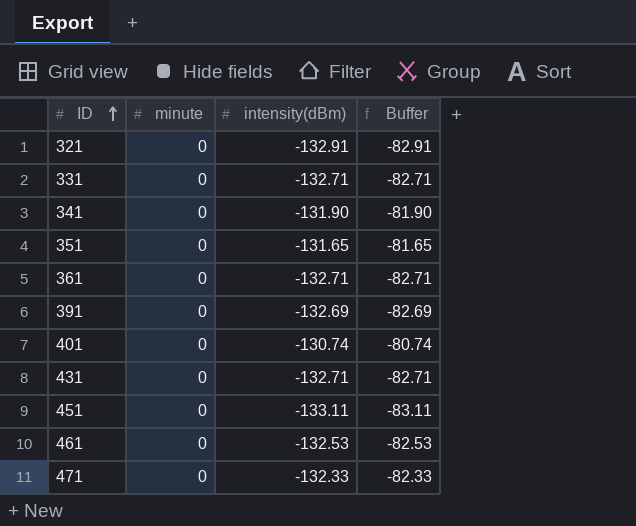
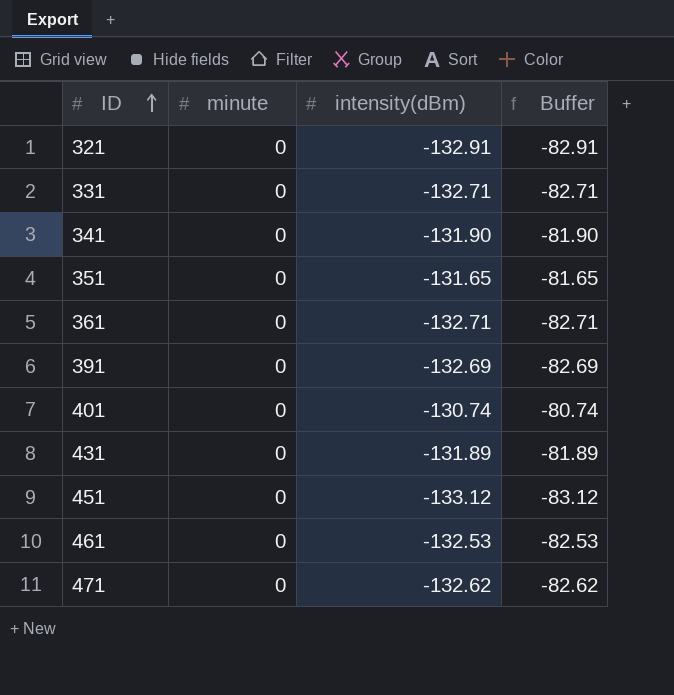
431 | intensity(dBm): -132.71 -> -131.89
431 | Buffer: -82.71 -> -81.89
451 | intensity(dBm): -133.11 -> -133.12
451 | Buffer: -83.11 -> -83.12
471 | intensity(dBm): -132.33 -> -132.62
471 | Buffer: -82.33 -> -82.62

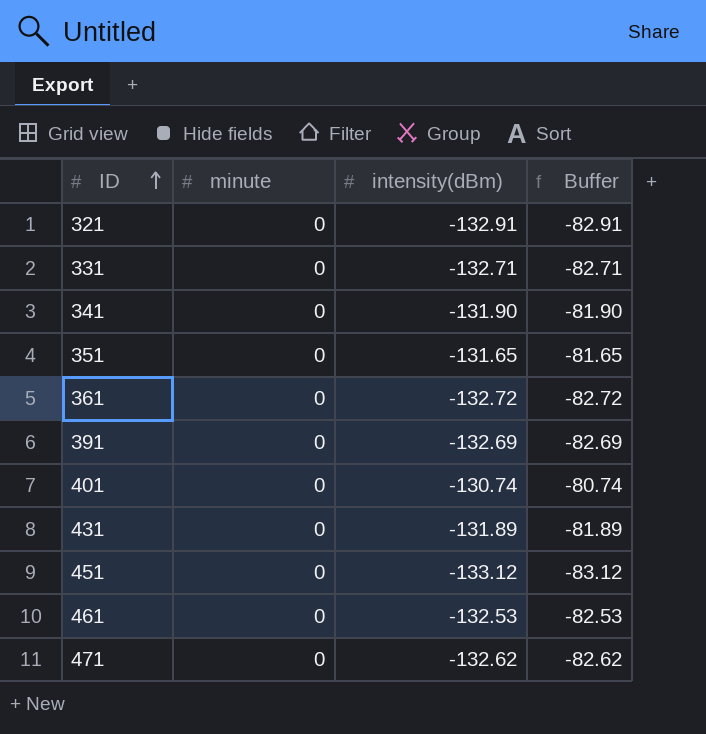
361 | intensity(dBm): -132.71 -> -132.72
361 | Buffer: -82.71 -> -82.72

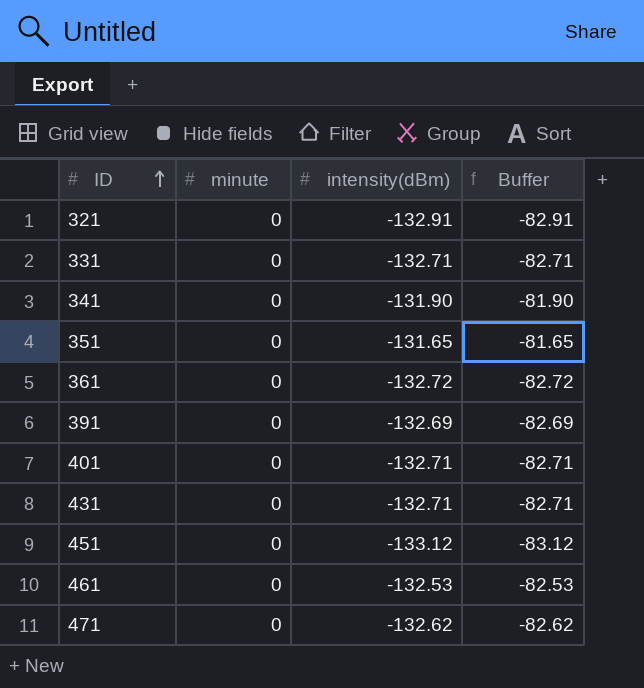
401 | intensity(dBm): -130.74 -> -132.71
401 | Buffer: -80.74 -> -82.71
431 | intensity(dBm): -131.89 -> -132.71
431 | Buffer: -81.89 -> -82.71

